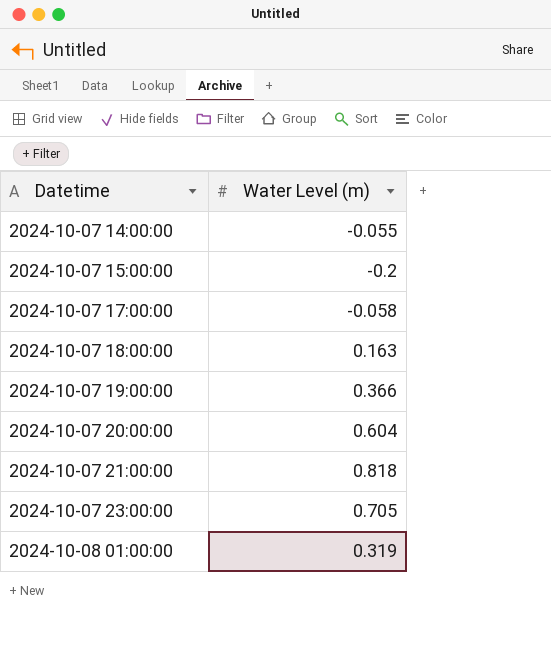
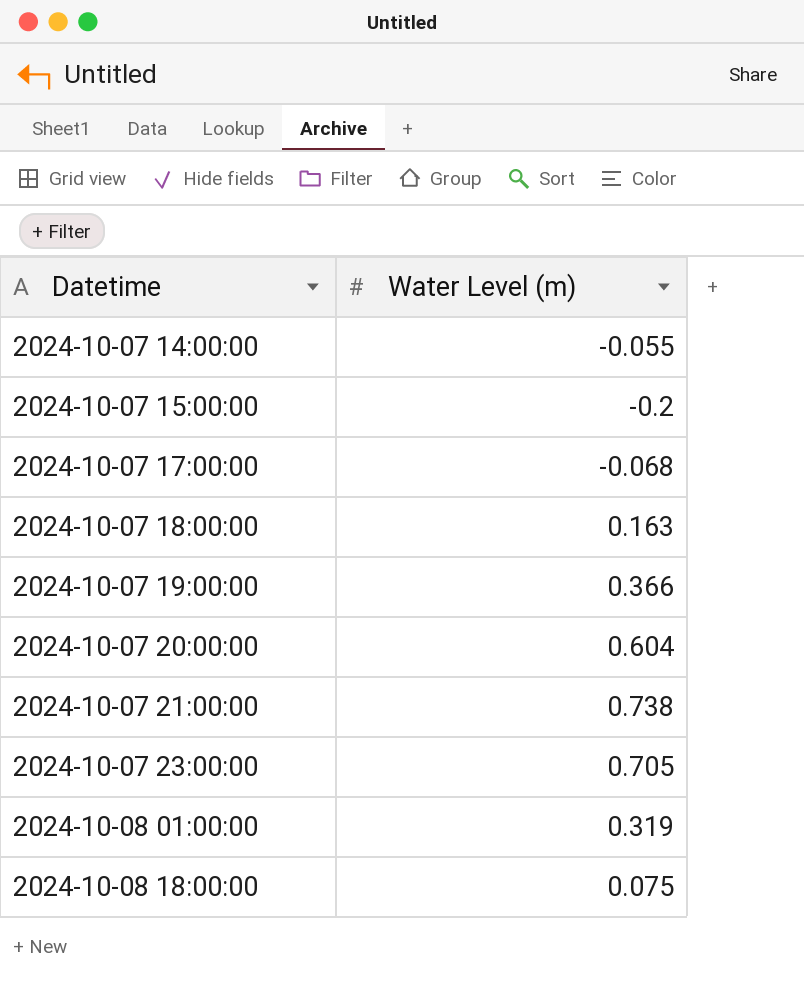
2024-10-07 17:00:00 | Water Level (m): -0.058 -> -0.068
2024-10-07 21:00:00 | Water Level (m): 0.818 -> 0.738
row 2024-10-08 18:00:00: none -> 0.075

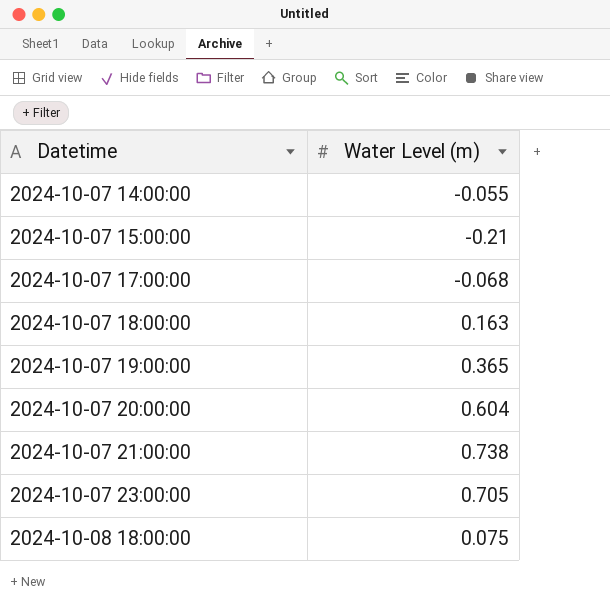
row 2024-10-08 01:00:00: 0.319 -> none
2024-10-07 15:00:00 | Water Level (m): -0.2 -> -0.21
2024-10-07 19:00:00 | Water Level (m): 0.366 -> 0.365

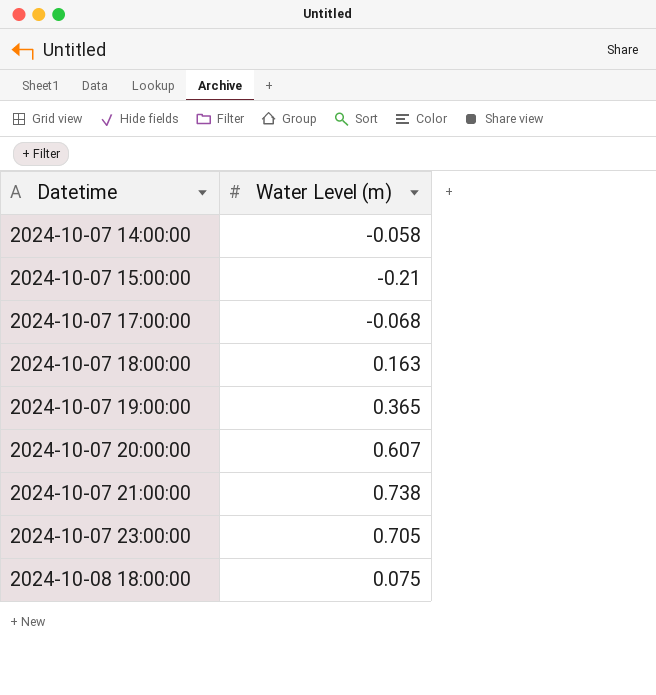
2024-10-07 14:00:00 | Water Level (m): -0.055 -> -0.058
2024-10-07 20:00:00 | Water Level (m): 0.604 -> 0.607

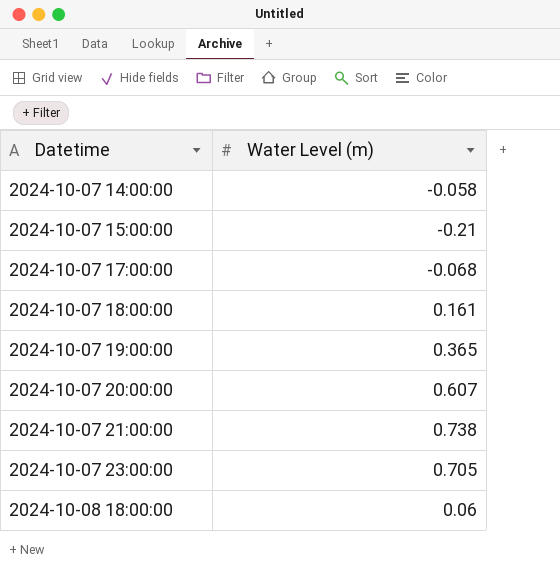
2024-10-07 18:00:00 | Water Level (m): 0.163 -> 0.161
2024-10-08 18:00:00 | Water Level (m): 0.075 -> 0.06

